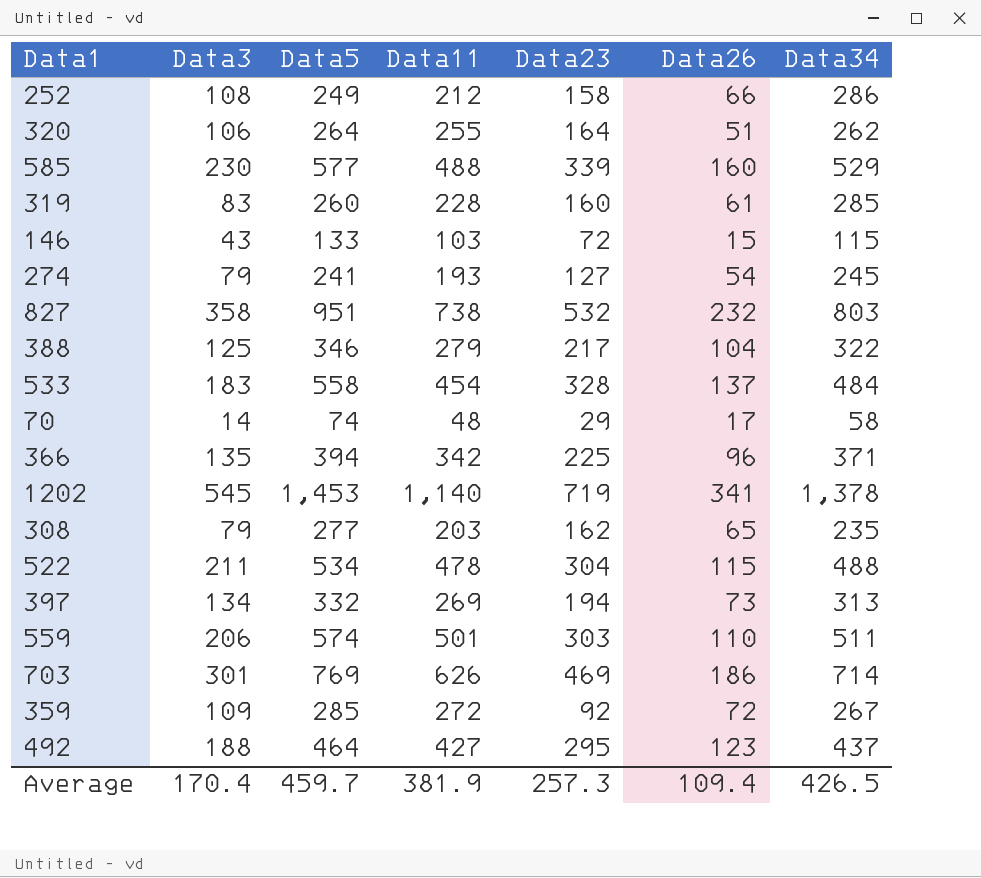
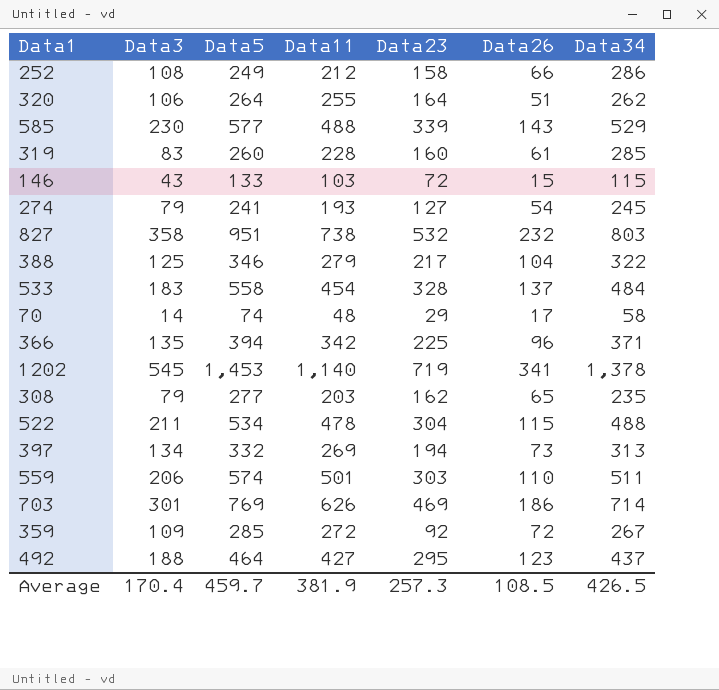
585 | Data26: 160 -> 143
Average | Data26: 109.4 -> 108.5

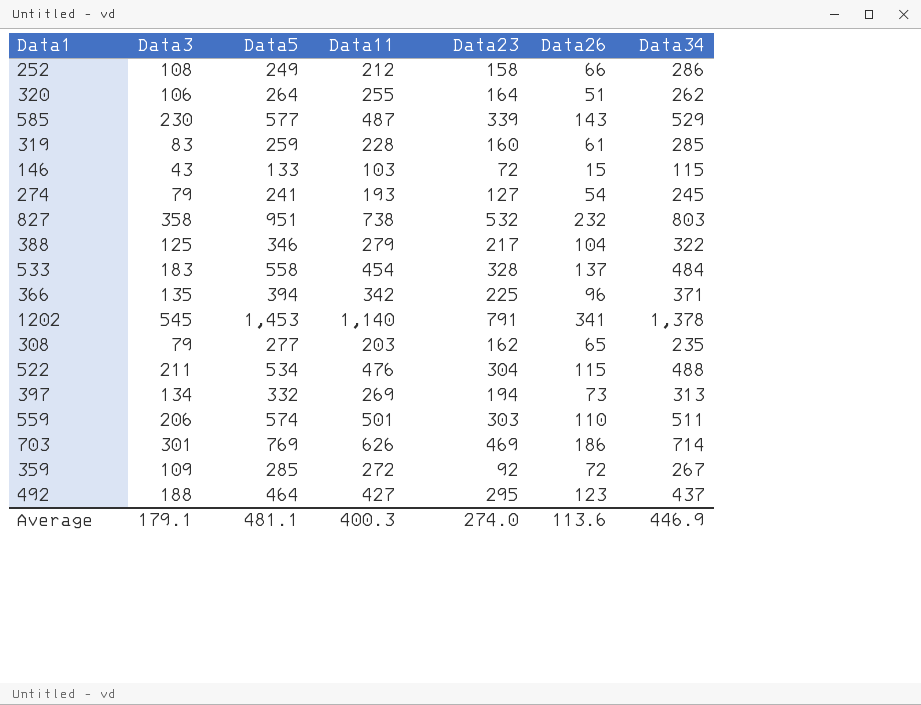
row 70: 14 | 74 | 48 | 29 | 17 | 58 -> none
585 | Data11: 488 -> 487
319 | Data5: 260 -> 259
1202 | Data23: 719 -> 791
522 | Data11: 478 -> 476
Average | Data3: 170.4 -> 179.1
Average | Data5: 459.7 -> 481.1
Average | Data11: 381.9 -> 400.3
Average | Data23: 257.3 -> 274.0
Average | Data26: 108.5 -> 113.6
Average | Data34: 426.5 -> 446.9

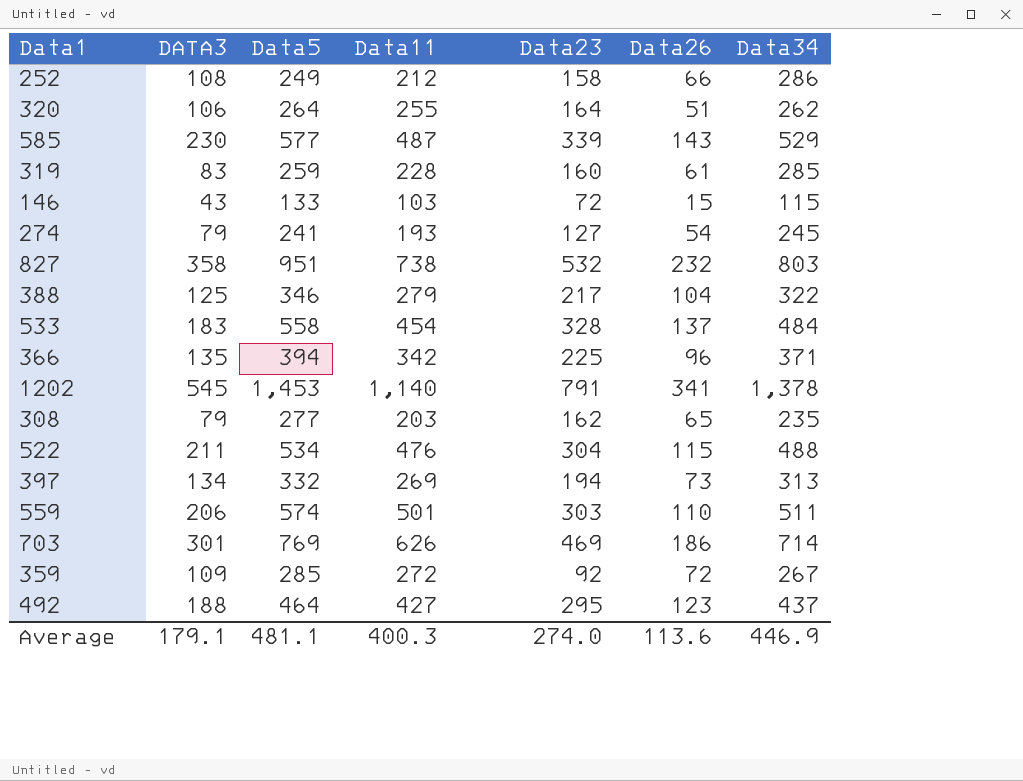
column name: Data3 -> DATA3

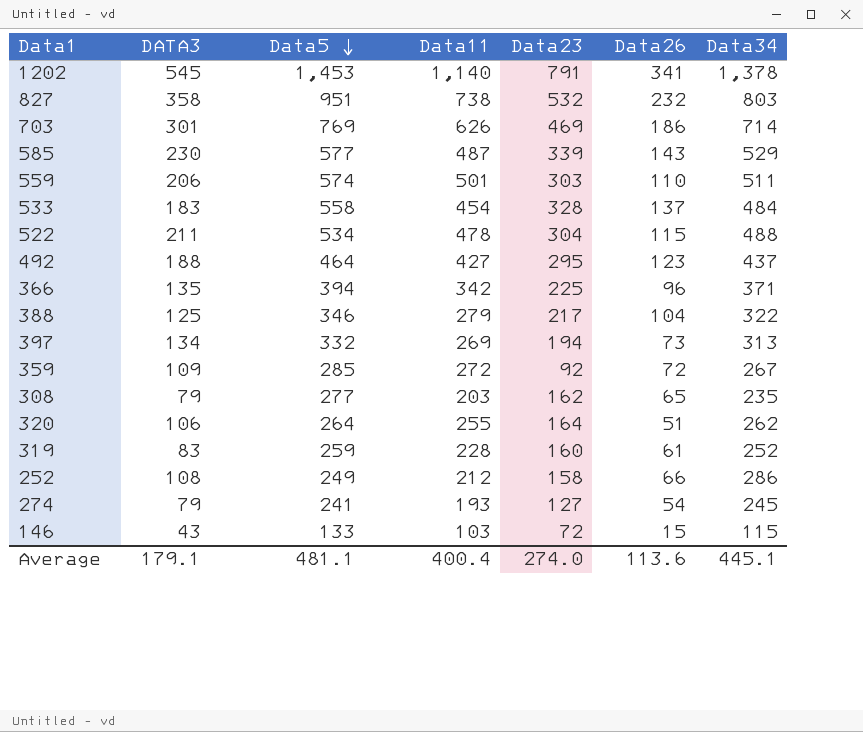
row order: none -> Data5 descending
522 | Data11: 476 -> 478
319 | Data34: 285 -> 252
Average | Data11: 400.3 -> 400.4
Average | Data34: 446.9 -> 445.1

